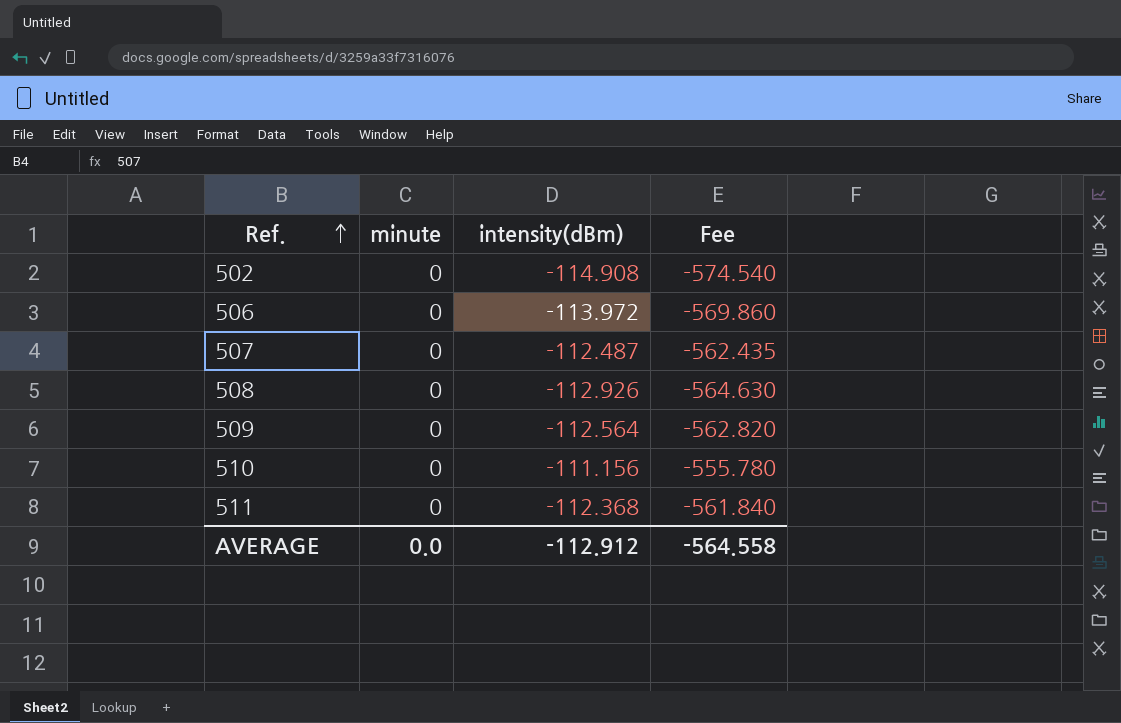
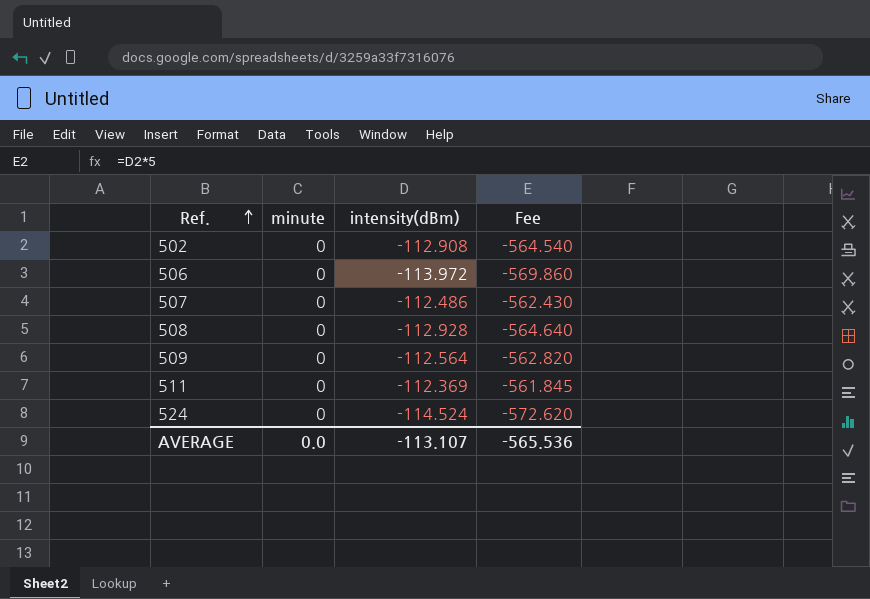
row 510: 0 | -111.156 | -555.780 -> none
502 | intensity(dBm): -114.908 -> -112.908
502 | Fee: -574.540 -> -564.540
507 | intensity(dBm): -112.487 -> -112.486
507 | Fee: -562.435 -> -562.430
508 | intensity(dBm): -112.926 -> -112.928
508 | Fee: -564.630 -> -564.640
511 | intensity(dBm): -112.368 -> -112.369
511 | Fee: -561.840 -> -561.845
row 524: none -> 0 | -114.524 | -572.620
AVERAGE | intensity(dBm): -112.912 -> -113.107
AVERAGE | Fee: -564.558 -> -565.536

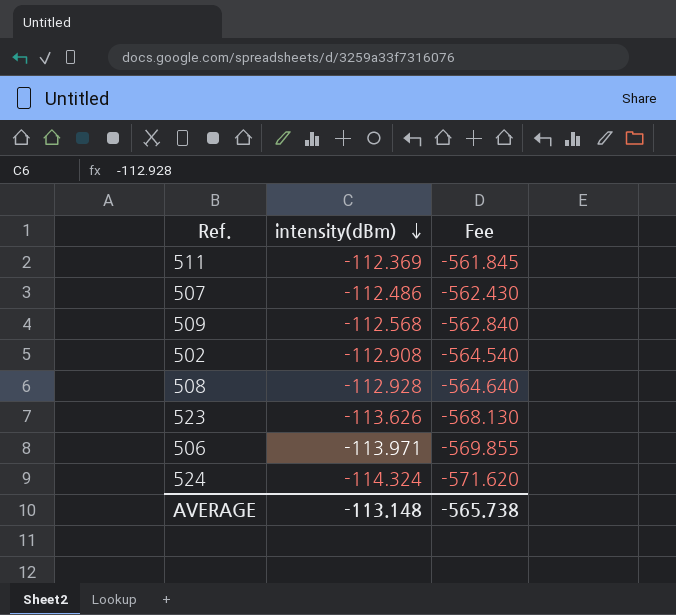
row order: Ref. ascending -> intensity(dBm) descending
column minute | position: 2 -> none
509 | intensity(dBm): -112.564 -> -112.568
509 | Fee: -562.820 -> -562.840
row 523: none -> -113.626 | -568.130
506 | intensity(dBm): -113.972 -> -113.971
506 | Fee: -569.860 -> -569.855
524 | intensity(dBm): -114.524 -> -114.324
524 | Fee: -572.620 -> -571.620
AVERAGE | intensity(dBm): -113.107 -> -113.148
AVERAGE | Fee: -565.536 -> -565.738

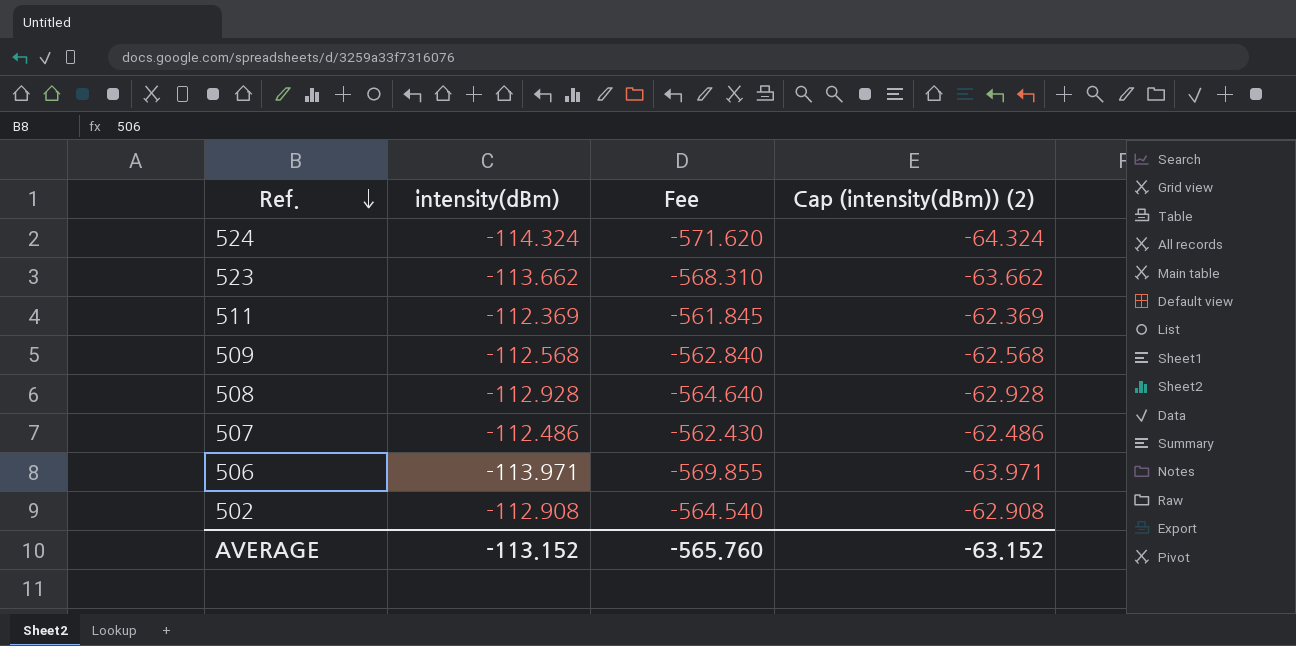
row order: intensity(dBm) descending -> Ref. descending
column Cap (intensity(dBm)) (2) | formula: none -> [intensity(dBm)] + 50
523 | intensity(dBm): -113.626 -> -113.662
523 | Fee: -568.130 -> -568.310
AVERAGE | intensity(dBm): -113.148 -> -113.152
AVERAGE | Fee: -565.738 -> -565.760

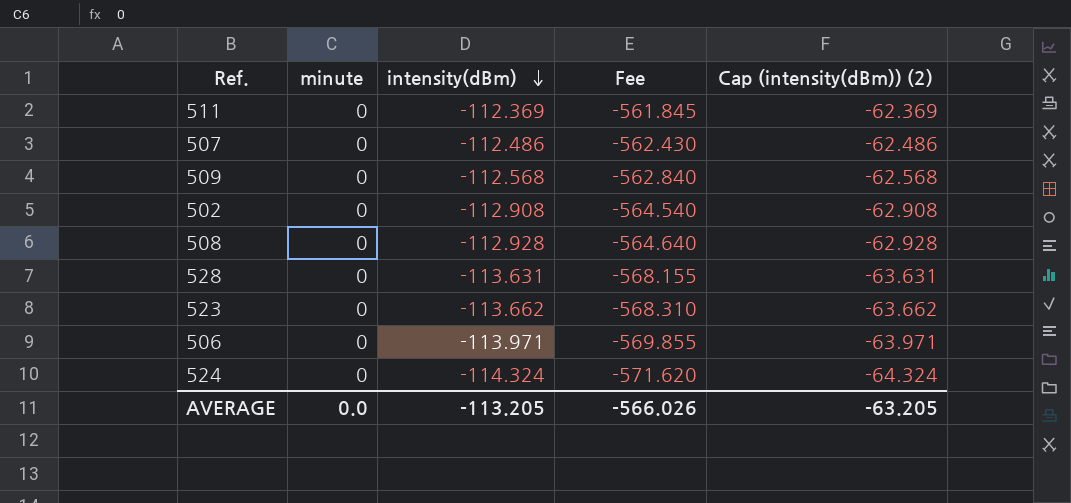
row order: Ref. descending -> intensity(dBm) descending
column minute | position: none -> 2
row 528: none -> 0 | -113.631 | -568.155 | -63.631
AVERAGE | intensity(dBm): -113.152 -> -113.205
AVERAGE | Fee: -565.760 -> -566.026
AVERAGE | Cap (intensity(dBm)) (2): -63.152 -> -63.205

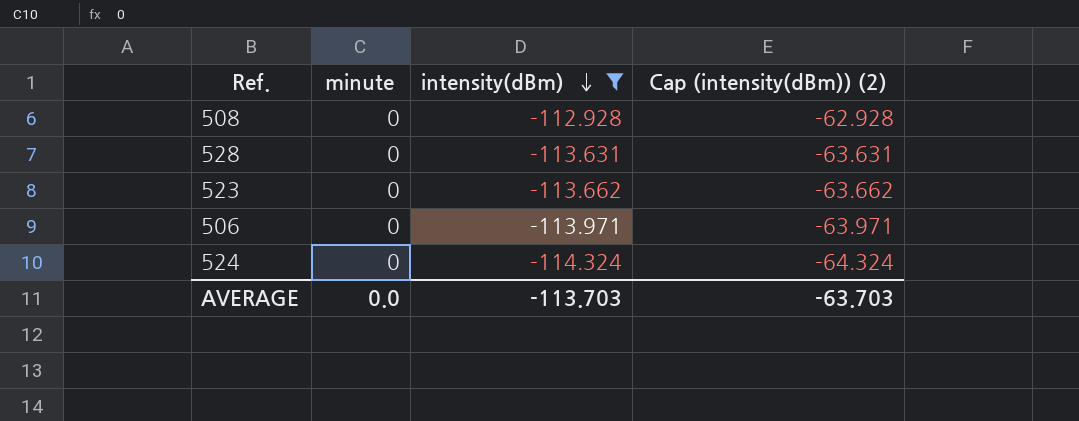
filter: none -> intensity(dBm) <= -112.928
column Fee | formula: [intensity(dBm)] * 5 -> none
AVERAGE | intensity(dBm): -113.205 -> -113.703
AVERAGE | Cap (intensity(dBm)) (2): -63.205 -> -63.703

